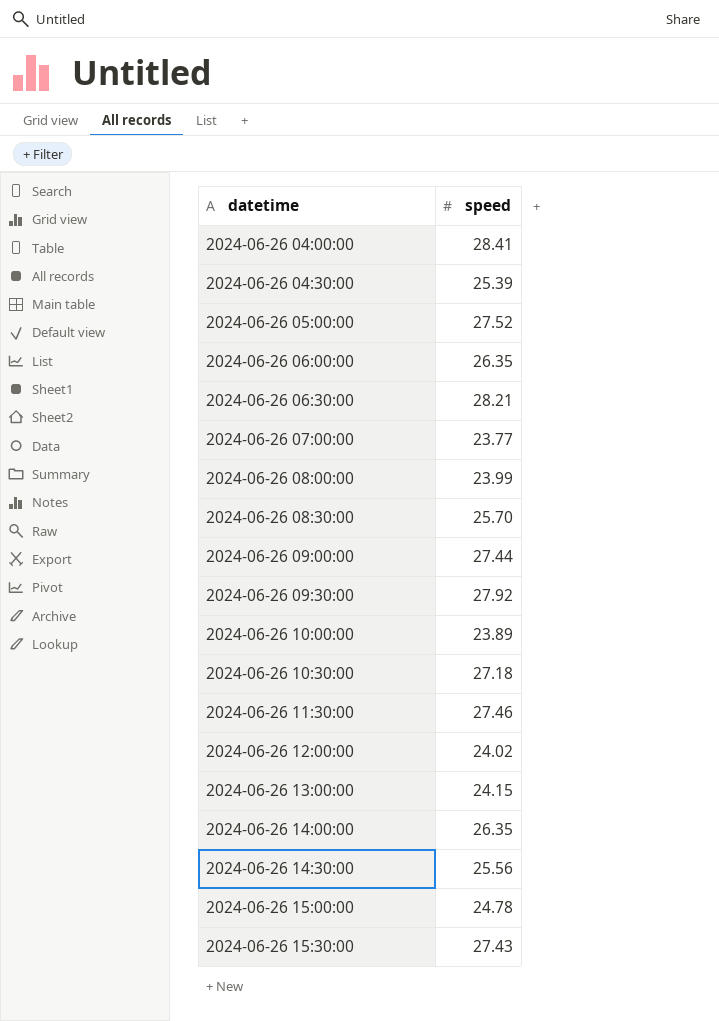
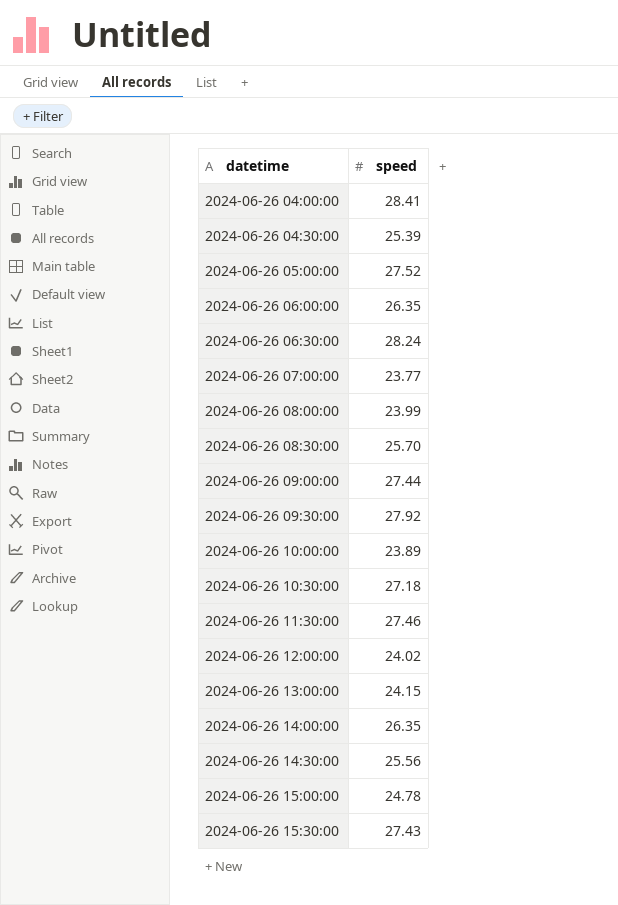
2024-06-26 06:30:00 | speed: 28.21 -> 28.24

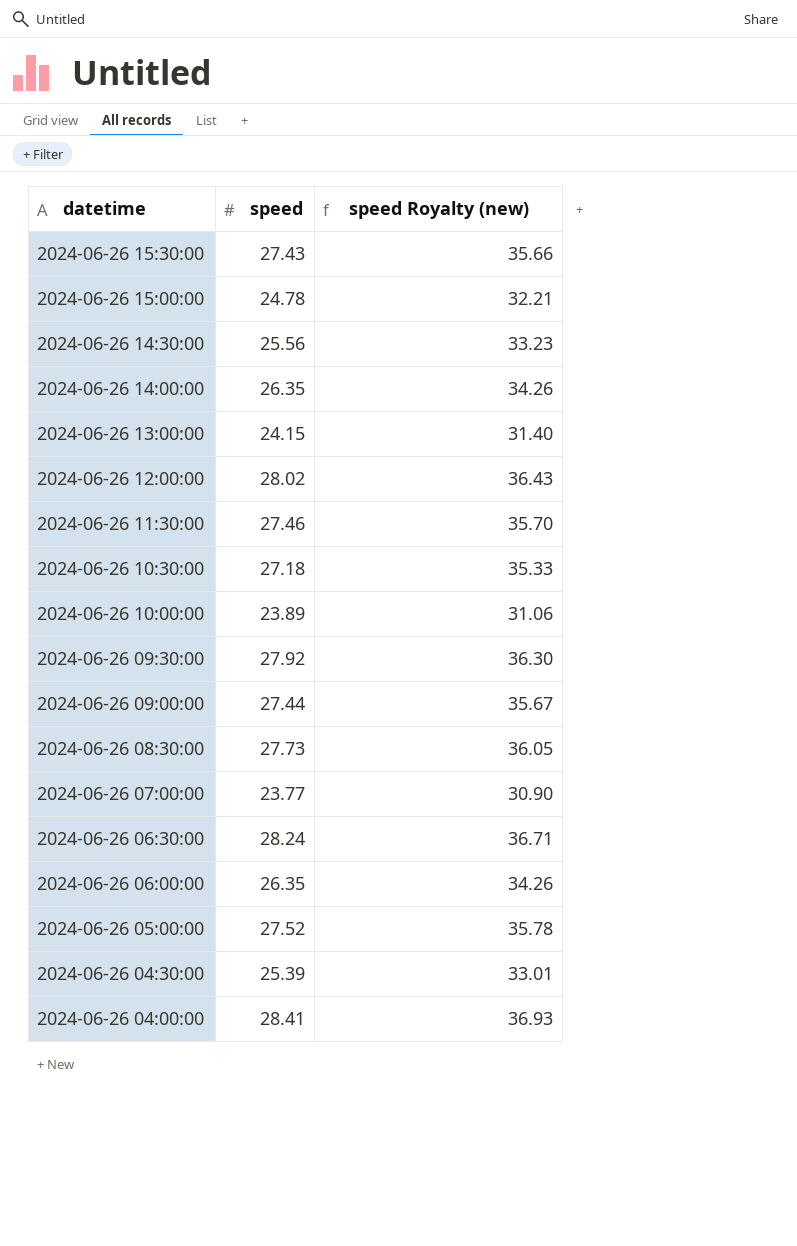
row order: datetime ascending -> datetime descending
column speed Royalty (new) | formula: none -> [speed] * 1.3
row 2024-06-26 08:00:00: 23.99 -> none
2024-06-26 12:00:00 | speed: 24.02 -> 28.02
2024-06-26 08:30:00 | speed: 25.70 -> 27.73

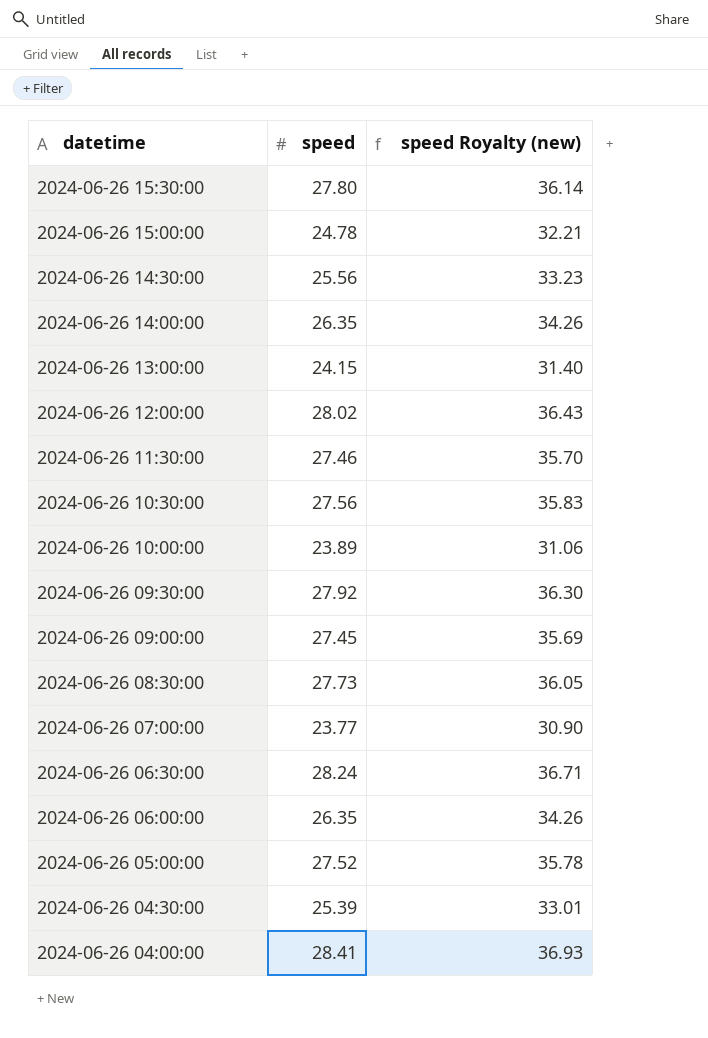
2024-06-26 15:30:00 | speed: 27.43 -> 27.80
2024-06-26 15:30:00 | speed Royalty (new): 35.66 -> 36.14
2024-06-26 10:30:00 | speed: 27.18 -> 27.56
2024-06-26 10:30:00 | speed Royalty (new): 35.33 -> 35.83
2024-06-26 09:00:00 | speed: 27.44 -> 27.45
2024-06-26 09:00:00 | speed Royalty (new): 35.67 -> 35.69

